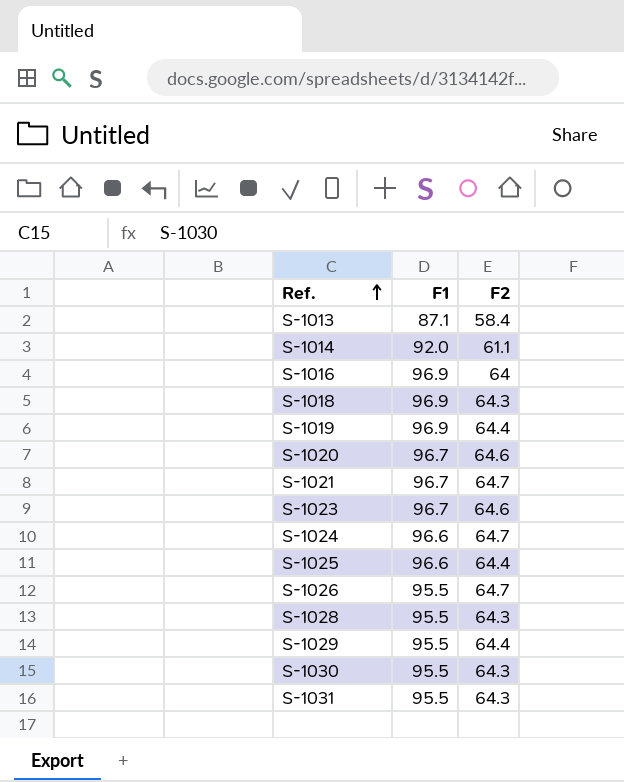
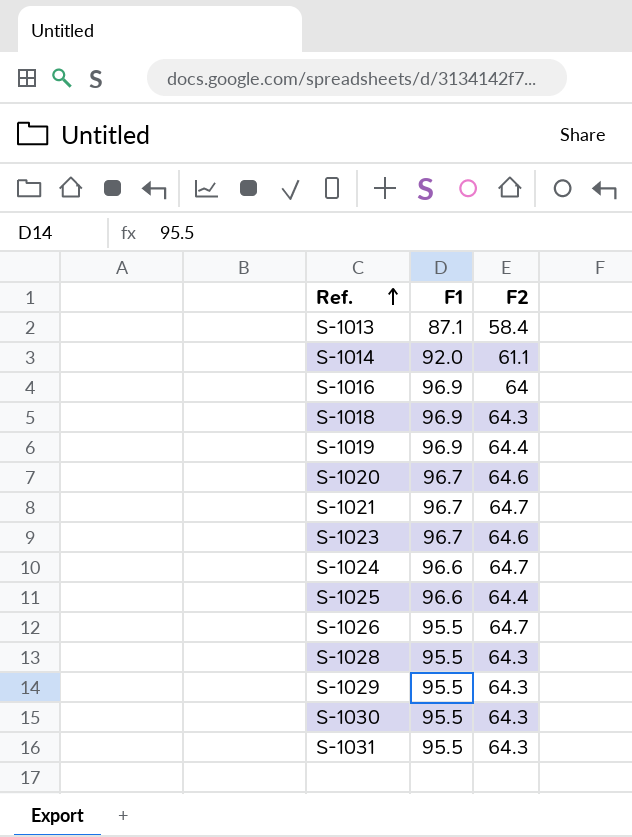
S-1029 | F2: 64.4 -> 64.3

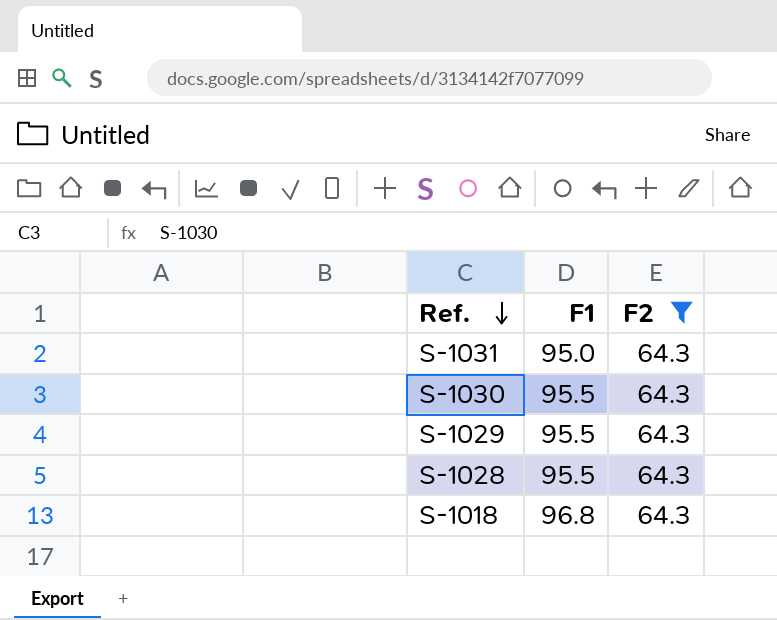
filter: none -> F2 = 64.3
row order: Ref. ascending -> Ref. descending
S-1031 | F1: 95.5 -> 95.0
S-1018 | F1: 96.9 -> 96.8

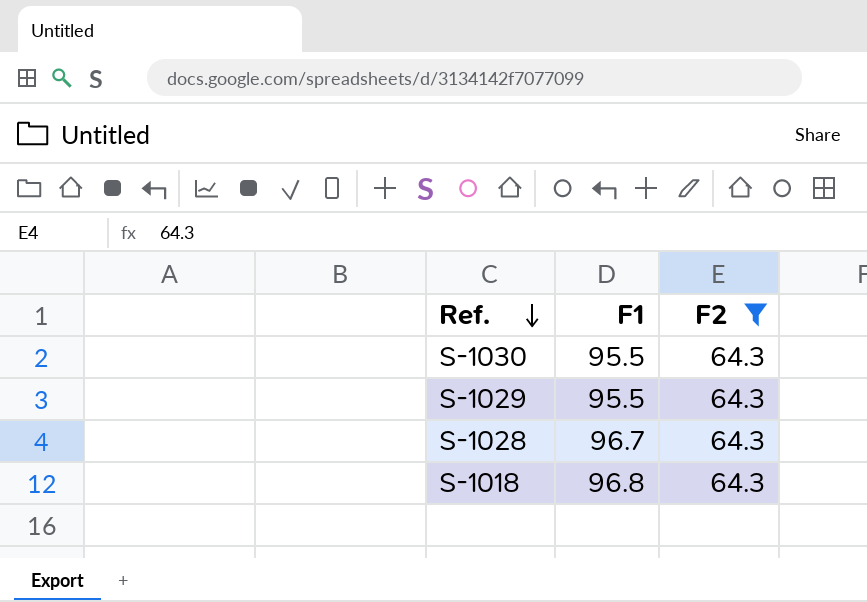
row S-1031: 95.0 | 64.3 -> none
S-1028 | F1: 95.5 -> 96.7

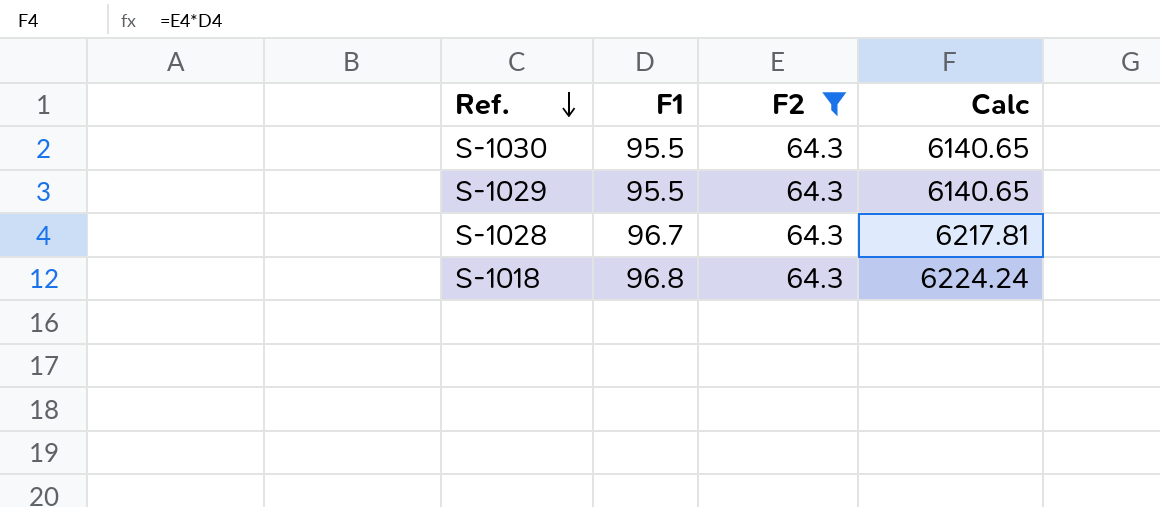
column Calc | formula: none -> [F1] * [F2]

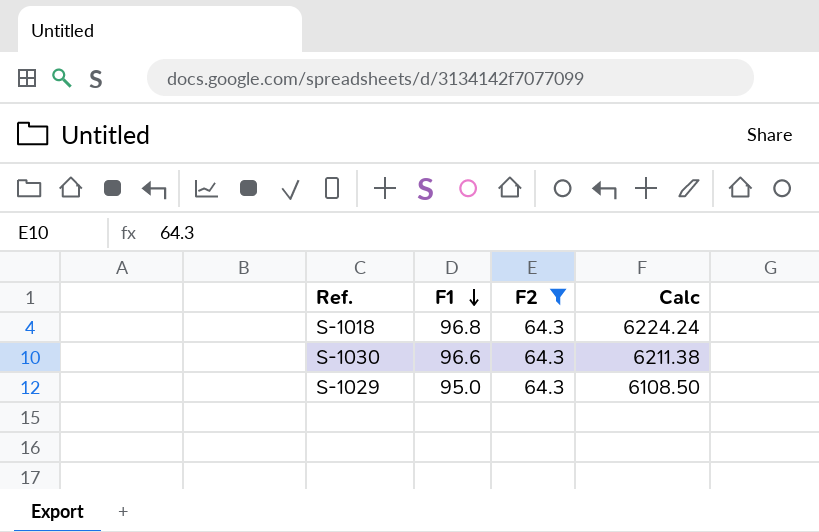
row order: Ref. descending -> F1 descending
row S-1028: 96.7 | 64.3 | 6217.81 -> none
S-1030 | F1: 95.5 -> 96.6
S-1030 | Calc: 6140.65 -> 6211.38
S-1029 | F1: 95.5 -> 95.0
S-1029 | Calc: 6140.65 -> 6108.50

